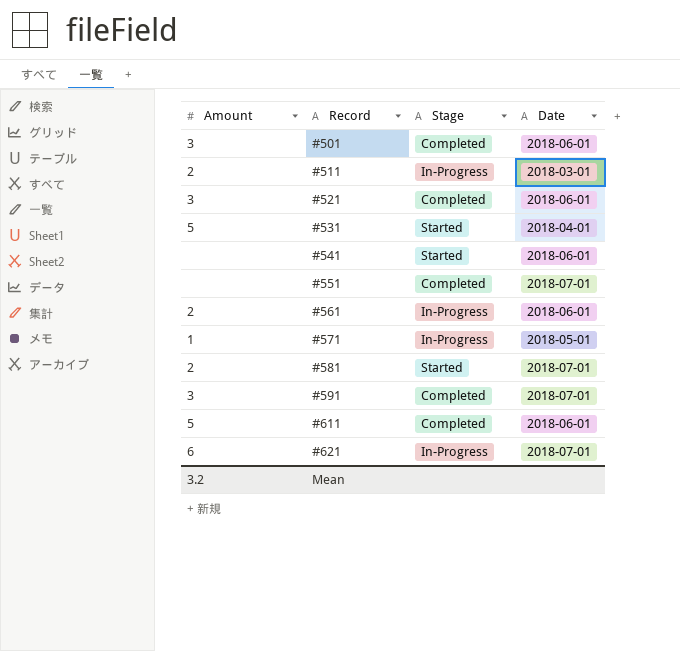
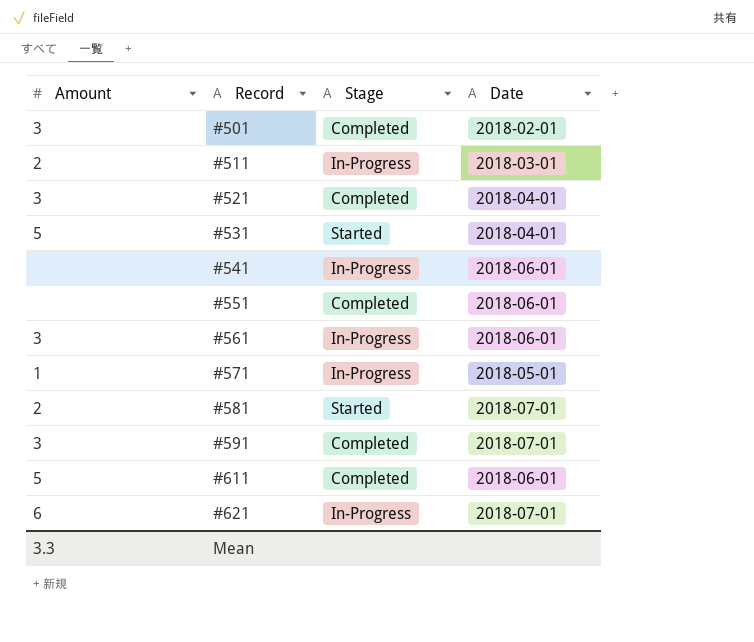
#501 | Date: 2018-06-01 -> 2018-02-01
#521 | Date: 2018-06-01 -> 2018-04-01
#541 | Stage: Started -> In-Progress
#551 | Date: 2018-07-01 -> 2018-06-01
#561 | Amount: 2 -> 3
Mean | Amount: 3.2 -> 3.3

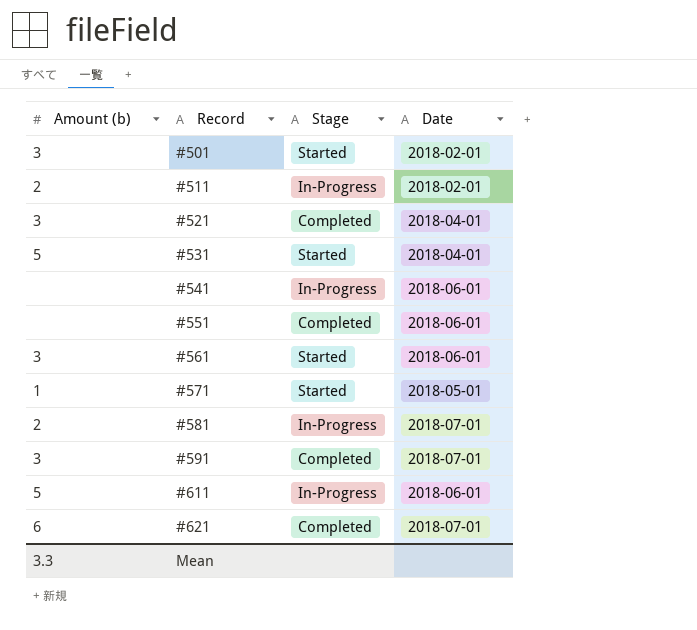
column name: Amount -> Amount (b)
#501 | Stage: Completed -> Started
#511 | Date: 2018-03-01 -> 2018-02-01
#561 | Stage: In-Progress -> Started
#571 | Stage: In-Progress -> Started
#581 | Stage: Started -> In-Progress
#611 | Stage: Completed -> In-Progress
#621 | Stage: In-Progress -> Completed

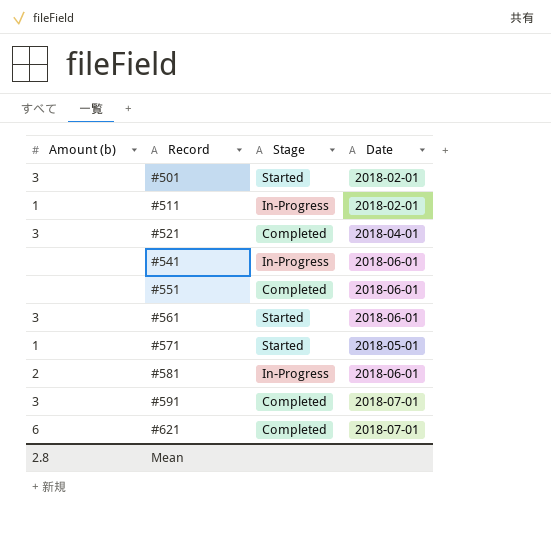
row #531: 5 | Started | 2018-04-01 -> none
row #611: 5 | In-Progress | 2018-06-01 -> none
#511 | Amount (b): 2 -> 1
#581 | Date: 2018-07-01 -> 2018-06-01
Mean | Amount (b): 3.3 -> 2.8

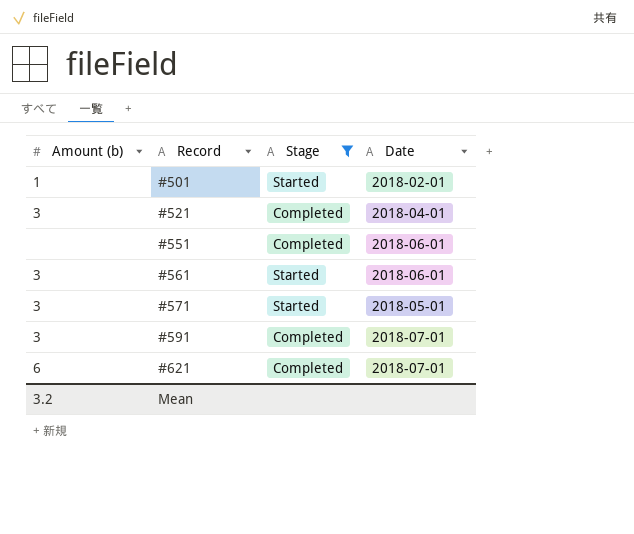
filter: none -> Stage != In-Progress
#501 | Amount (b): 3 -> 1
#571 | Amount (b): 1 -> 3
Mean | Amount (b): 2.8 -> 3.2

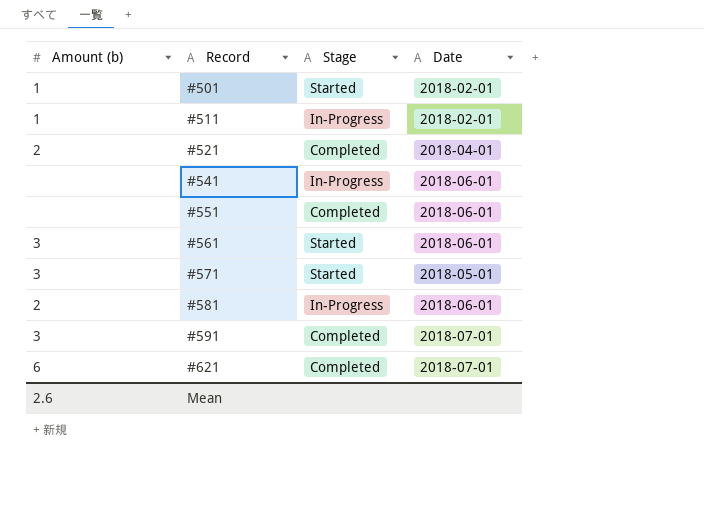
filter: Stage != In-Progress -> none
#521 | Amount (b): 3 -> 2
Mean | Amount (b): 3.2 -> 2.6

